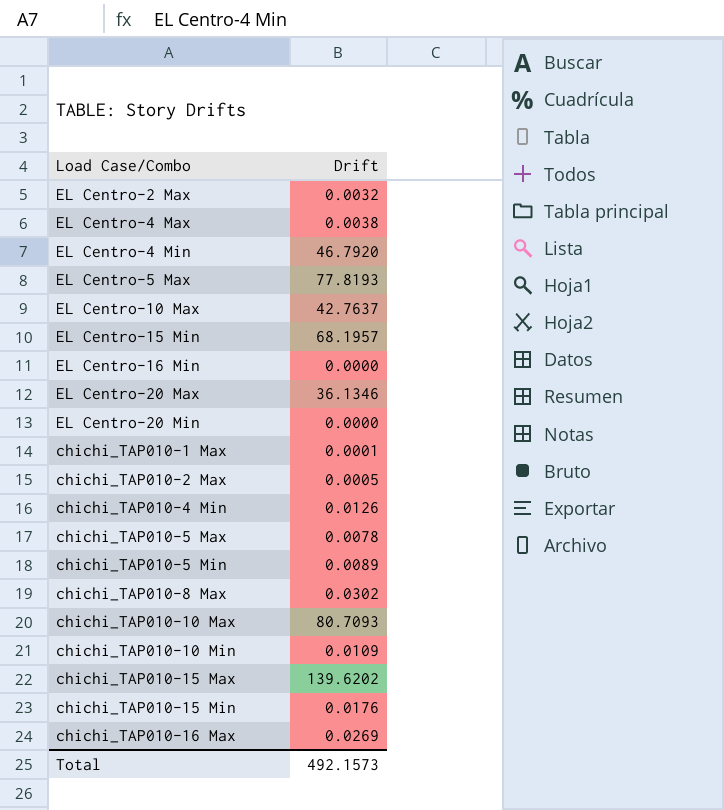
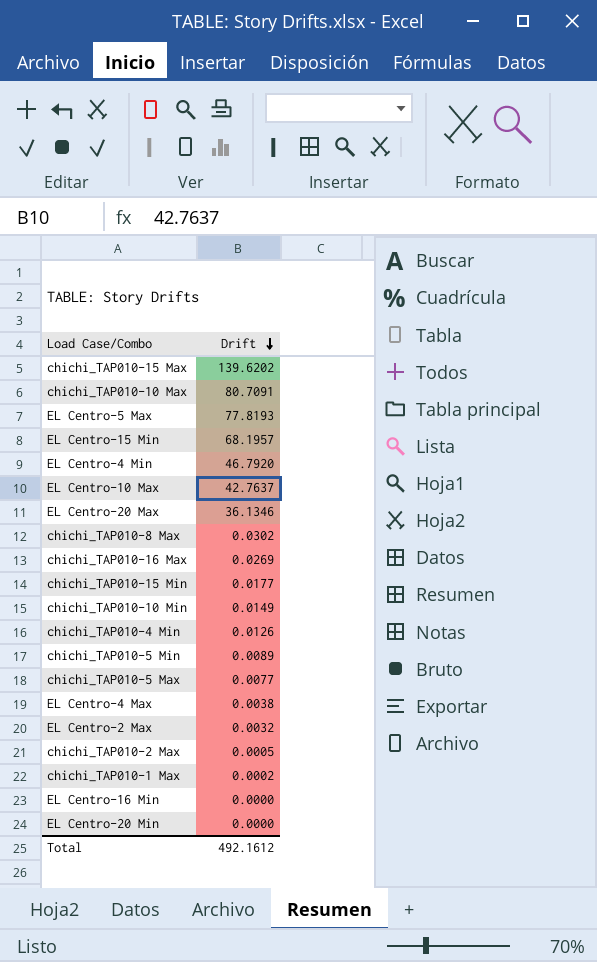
row order: none -> Drift descending
chichi_TAP010-10 Max | Drift: 80.7093 -> 80.7091
chichi_TAP010-15 Min | Drift: 0.0176 -> 0.0177
chichi_TAP010-10 Min | Drift: 0.0109 -> 0.0149
chichi_TAP010-5 Max | Drift: 0.0078 -> 0.0077
chichi_TAP010-1 Max | Drift: 0.0001 -> 0.0002
Total | Drift: 492.1573 -> 492.1612

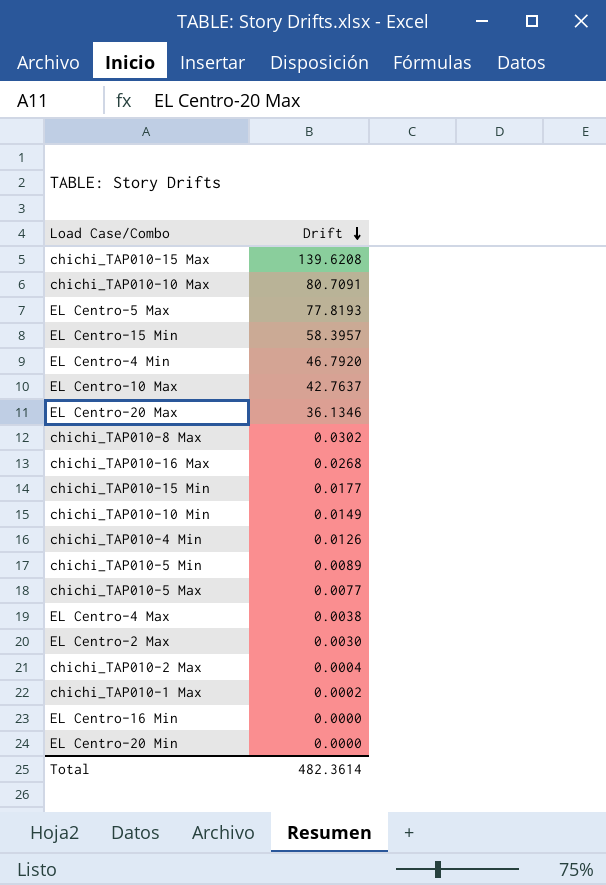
chichi_TAP010-15 Max | Drift: 139.6202 -> 139.6208
EL Centro-15 Min | Drift: 68.1957 -> 58.3957
chichi_TAP010-16 Max | Drift: 0.0269 -> 0.0268
EL Centro-2 Max | Drift: 0.0032 -> 0.0030
chichi_TAP010-2 Max | Drift: 0.0005 -> 0.0004
Total | Drift: 492.1612 -> 482.3614

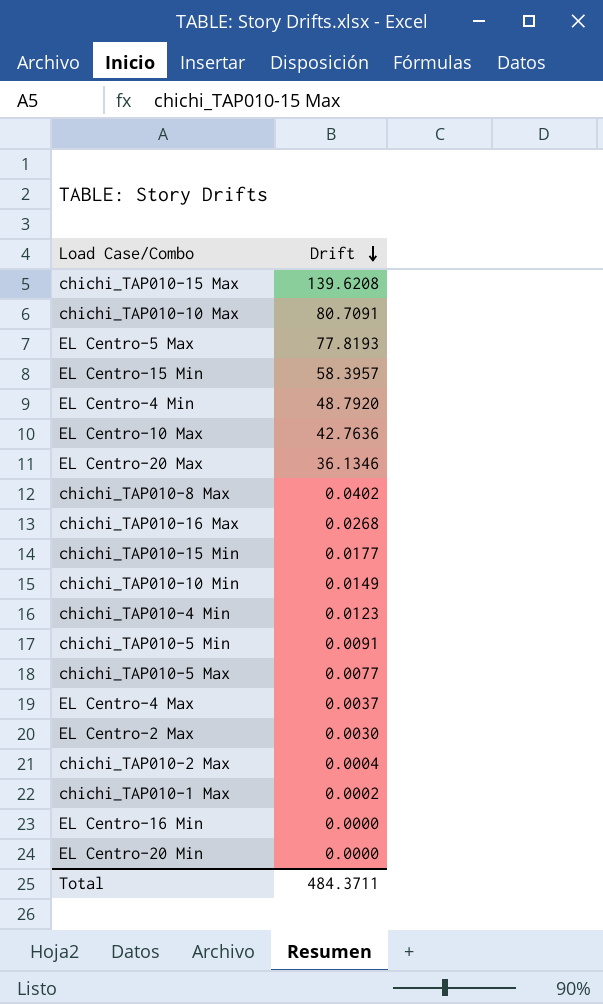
EL Centro-4 Min | Drift: 46.7920 -> 48.7920
EL Centro-10 Max | Drift: 42.7637 -> 42.7636
chichi_TAP010-8 Max | Drift: 0.0302 -> 0.0402
chichi_TAP010-4 Min | Drift: 0.0126 -> 0.0123
chichi_TAP010-5 Min | Drift: 0.0089 -> 0.0091
EL Centro-4 Max | Drift: 0.0038 -> 0.0037
Total | Drift: 482.3614 -> 484.3711

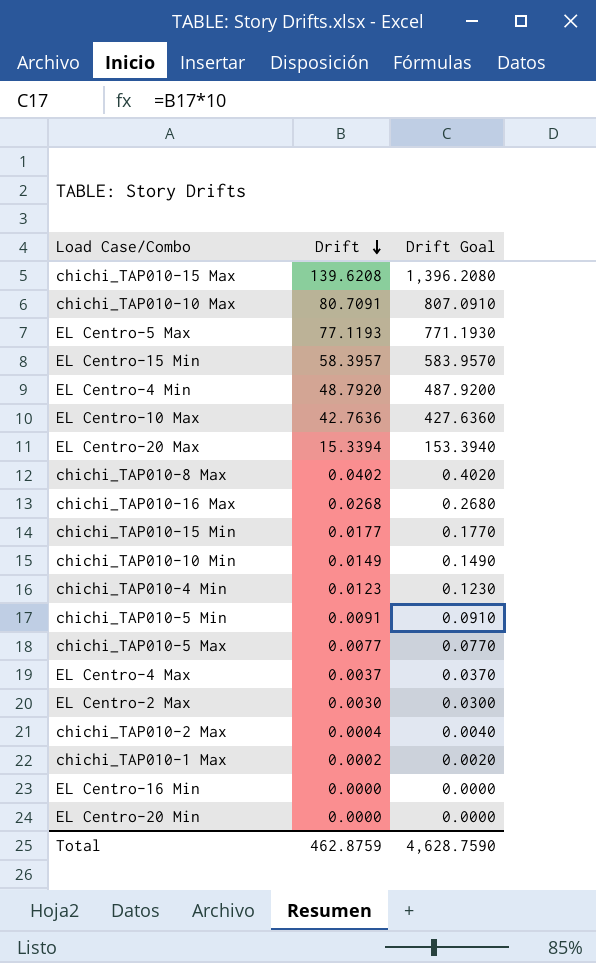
column Drift Goal | formula: none -> [Drift] * 10
EL Centro-5 Max | Drift: 77.8193 -> 77.1193
EL Centro-20 Max | Drift: 36.1346 -> 15.3394
Total | Drift: 484.3711 -> 462.8759

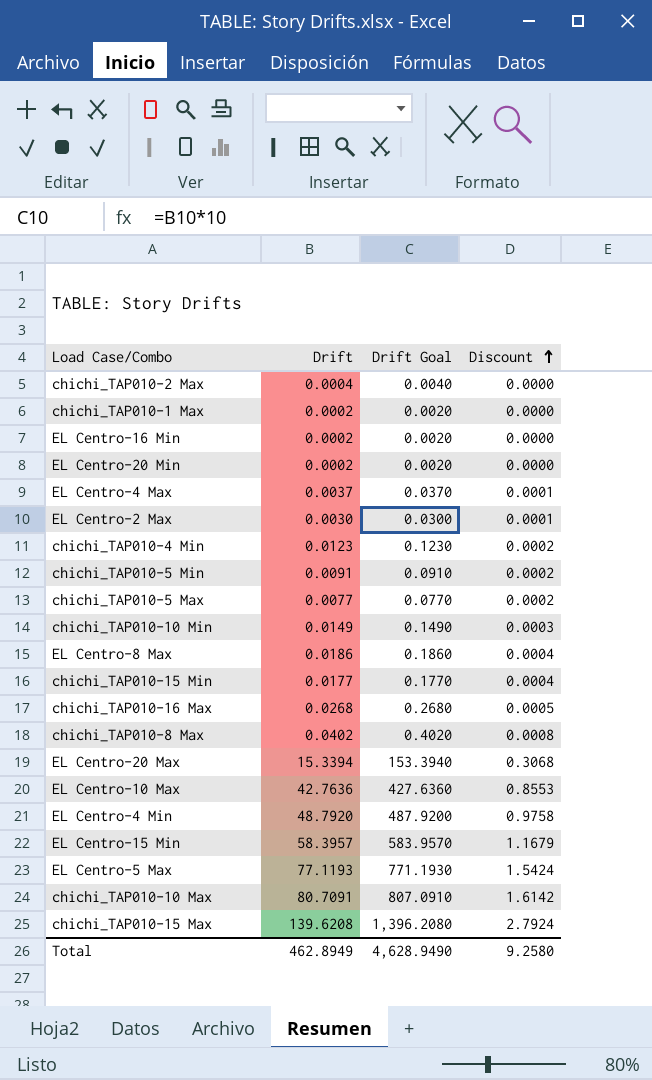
row order: Drift descending -> Discount ascending
column Discount | formula: none -> [Drift] * 0.02
EL Centro-16 Min | Drift: 0.0000 -> 0.0002
EL Centro-16 Min | Drift Goal: 0.0000 -> 0.0020
EL Centro-20 Min | Drift: 0.0000 -> 0.0002
EL Centro-20 Min | Drift Goal: 0.0000 -> 0.0020
row EL Centro-8 Max: none -> 0.0186 | 0.1860 | 0.0004
Total | Drift: 462.8759 -> 462.8949
Total | Drift Goal: 4,628.7590 -> 4,628.9490

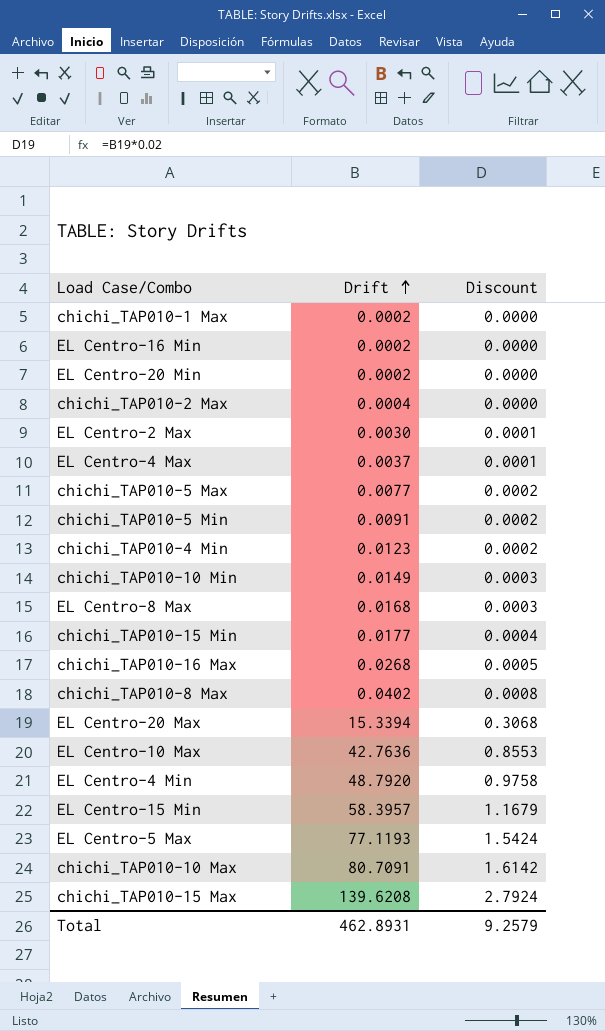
row order: Discount ascending -> Drift ascending
column Drift Goal | formula: [Drift] * 10 -> none
EL Centro-8 Max | Drift: 0.0186 -> 0.0168
EL Centro-8 Max | Discount: 0.0004 -> 0.0003
Total | Drift: 462.8949 -> 462.8931
Total | Discount: 9.2580 -> 9.2579

